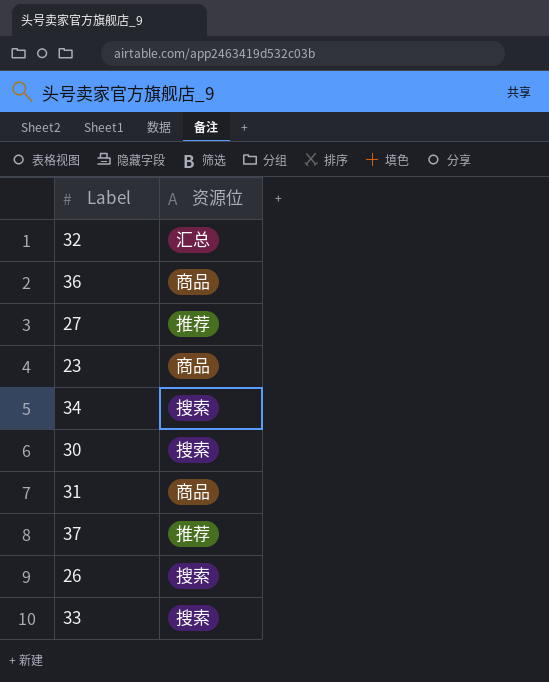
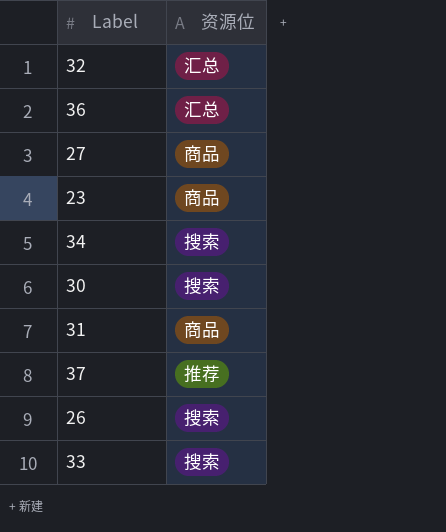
36 | 资源位: 商品 -> 汇总
27 | 资源位: 推荐 -> 商品

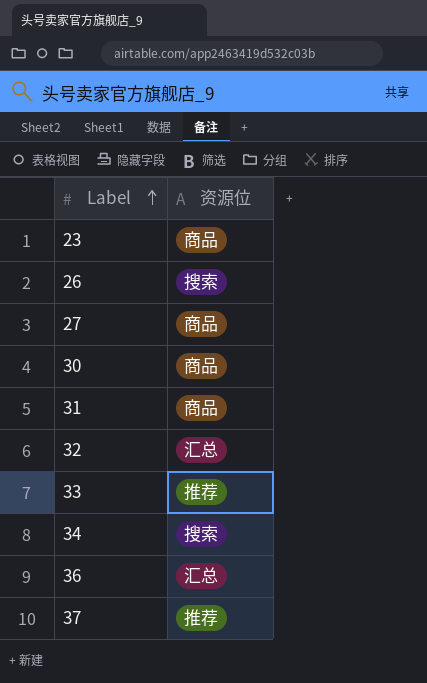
row order: none -> Label ascending
30 | 资源位: 搜索 -> 商品
33 | 资源位: 搜索 -> 推荐

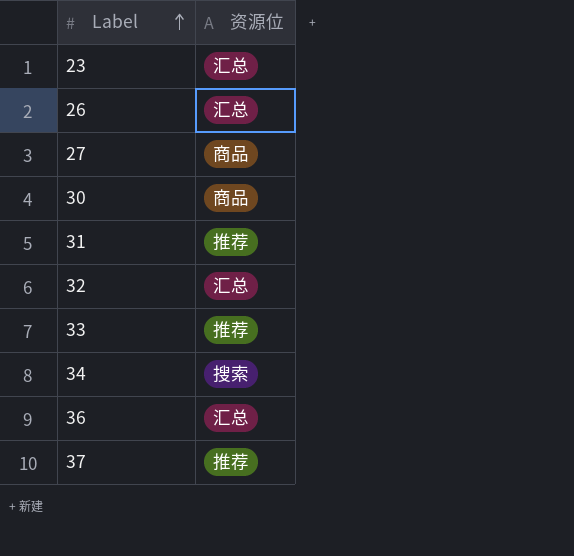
23 | 资源位: 商品 -> 汇总
26 | 资源位: 搜索 -> 汇总
31 | 资源位: 商品 -> 推荐

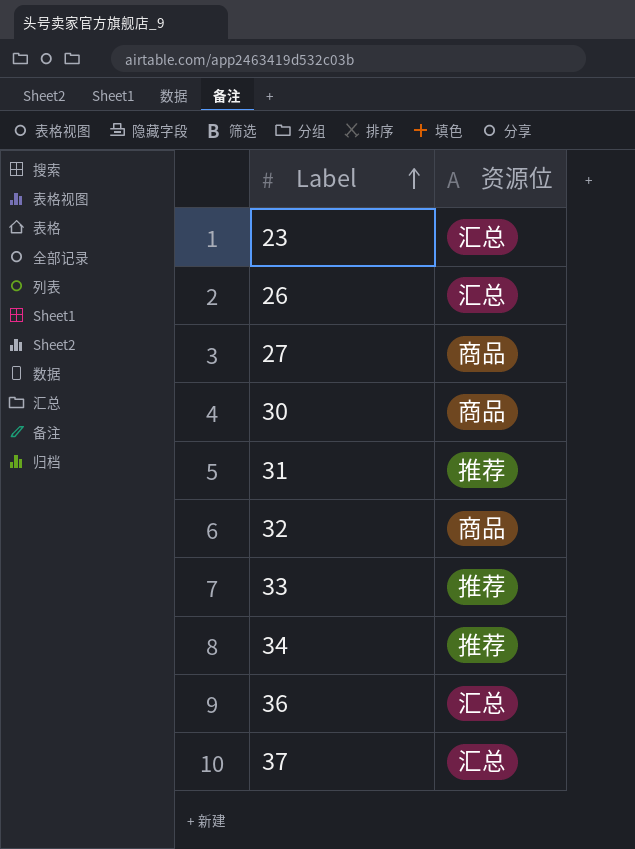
32 | 资源位: 汇总 -> 商品
34 | 资源位: 搜索 -> 推荐
37 | 资源位: 推荐 -> 汇总

